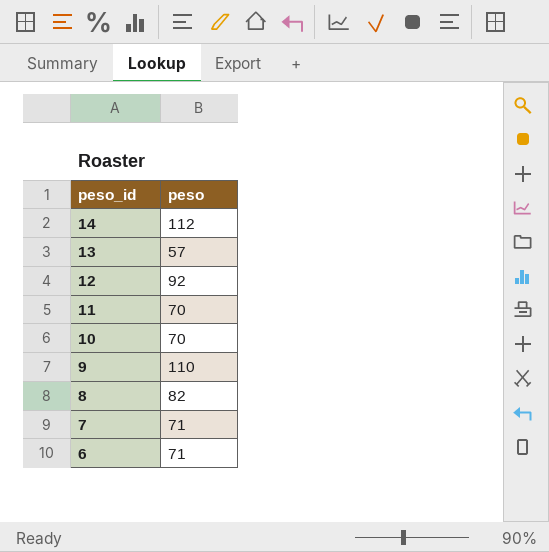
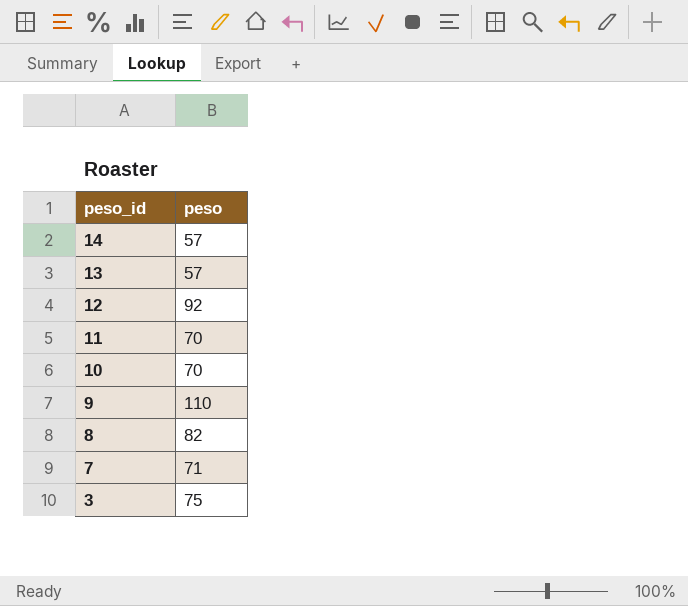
row 6: 71 -> none
14 | peso: 112 -> 57
row 3: none -> 75

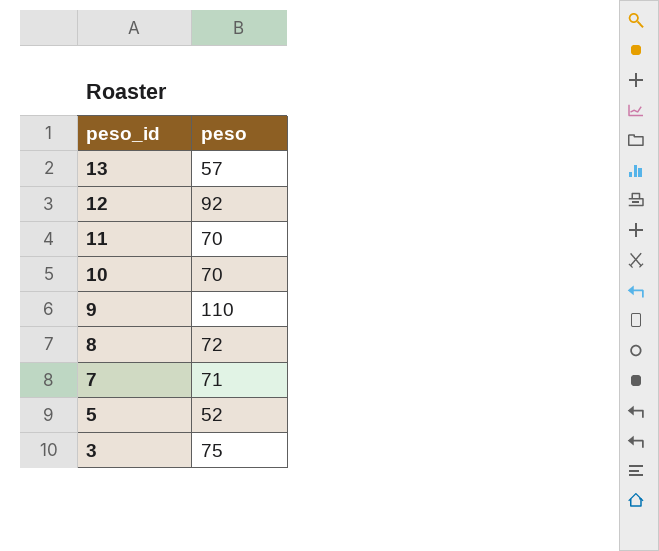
row 14: 57 -> none
8 | peso: 82 -> 72
row 5: none -> 52

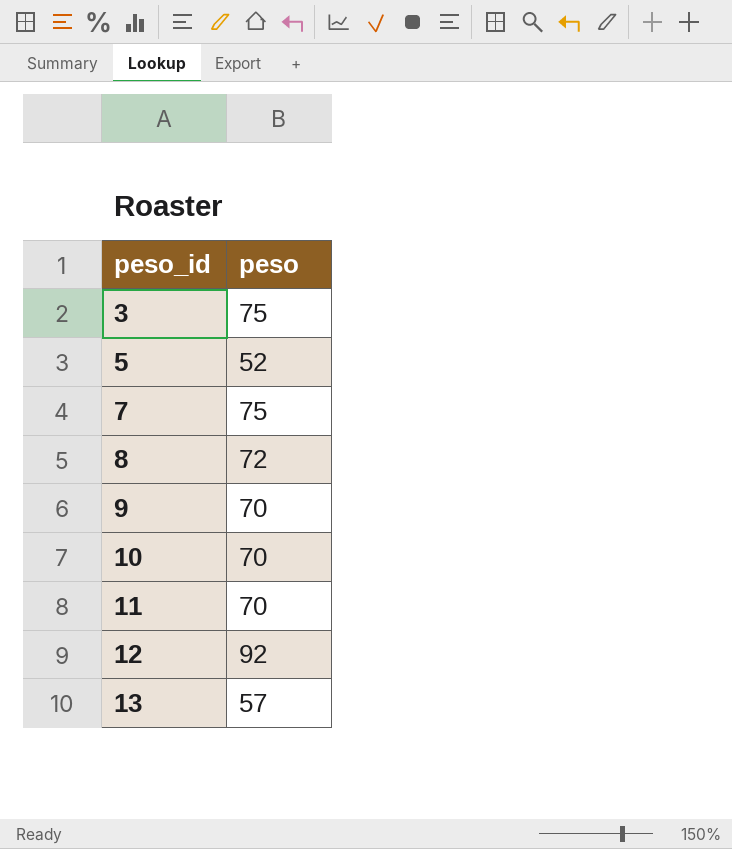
row order: peso_id descending -> peso_id ascending
7 | peso: 71 -> 75
9 | peso: 110 -> 70

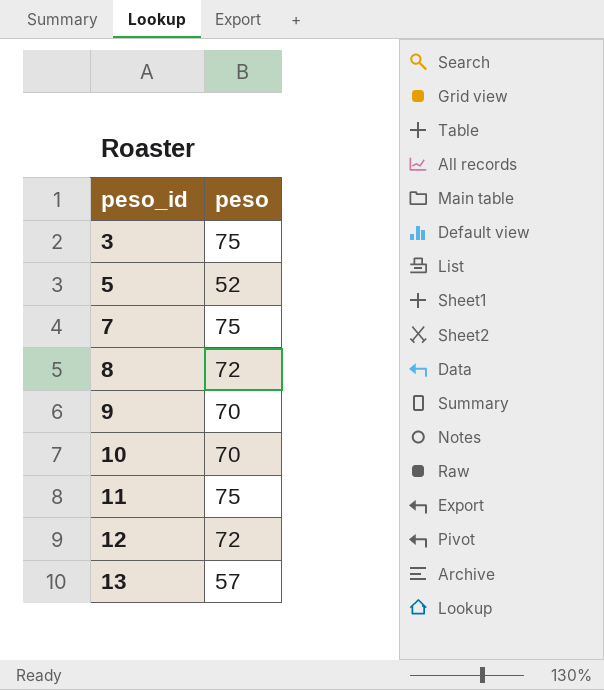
11 | peso: 70 -> 75
12 | peso: 92 -> 72

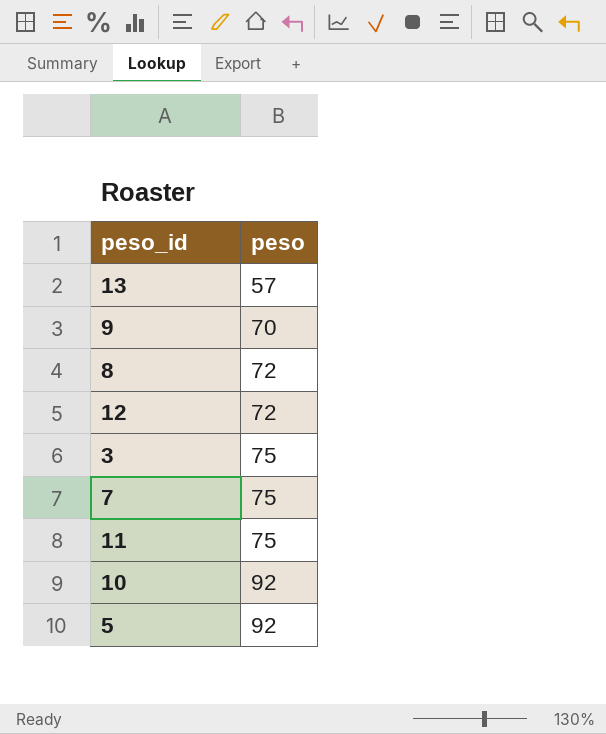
row order: peso_id ascending -> peso ascending
10 | peso: 70 -> 92
5 | peso: 52 -> 92

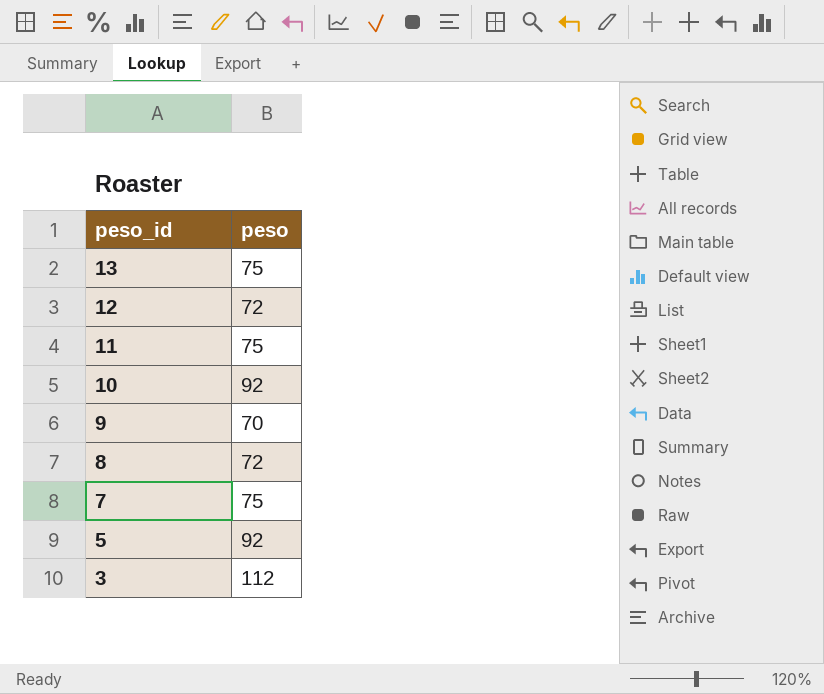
row order: peso ascending -> peso_id descending
13 | peso: 57 -> 75
3 | peso: 75 -> 112

